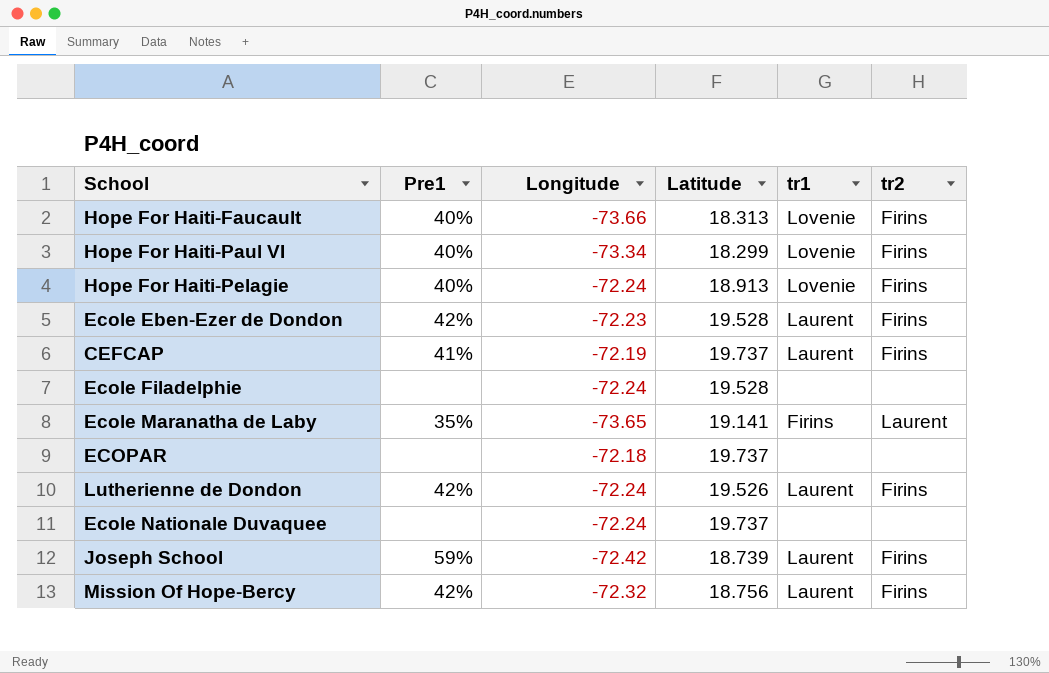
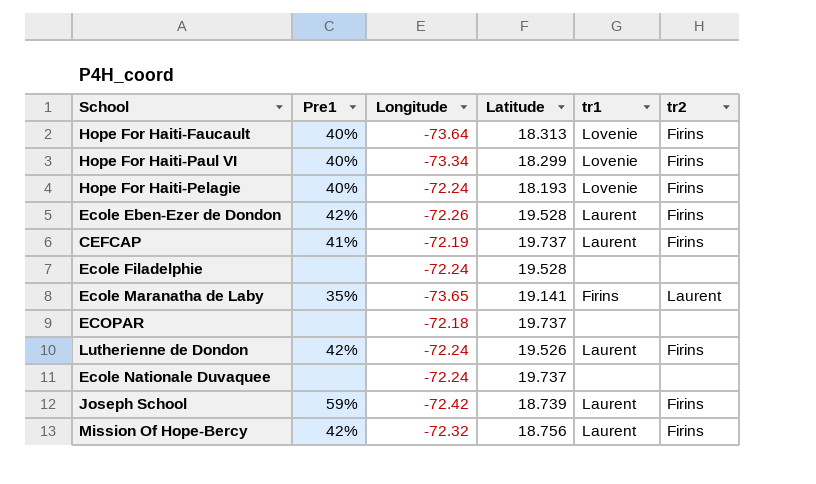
Hope For Haiti-Faucault | Longitude: -73.66 -> -73.64
Hope For Haiti-Pelagie | Latitude: 18.913 -> 18.193
Ecole Eben-Ezer de Dondon | Longitude: -72.23 -> -72.26

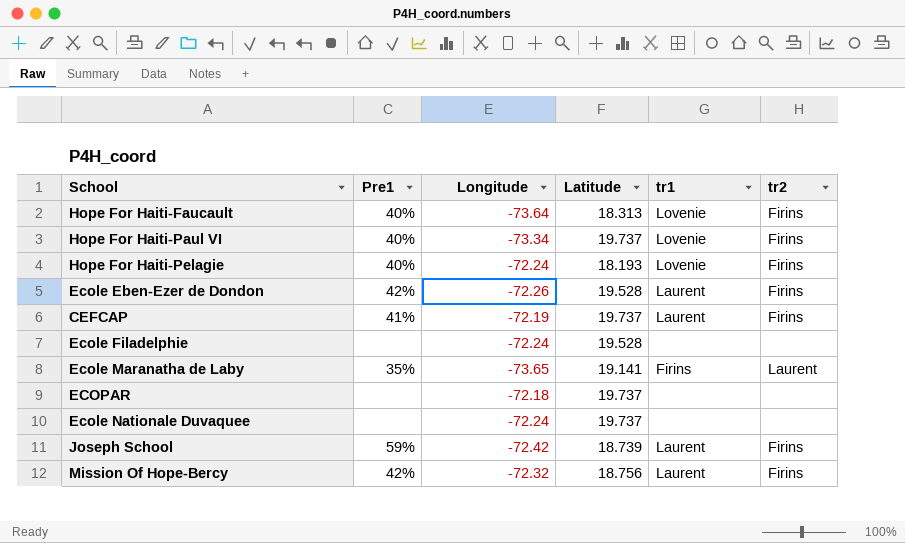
row Lutherienne de Dondon: 42% | -72.24 | 19.526 | Laurent | Firins -> none
Hope For Haiti-Paul VI | Latitude: 18.299 -> 19.737

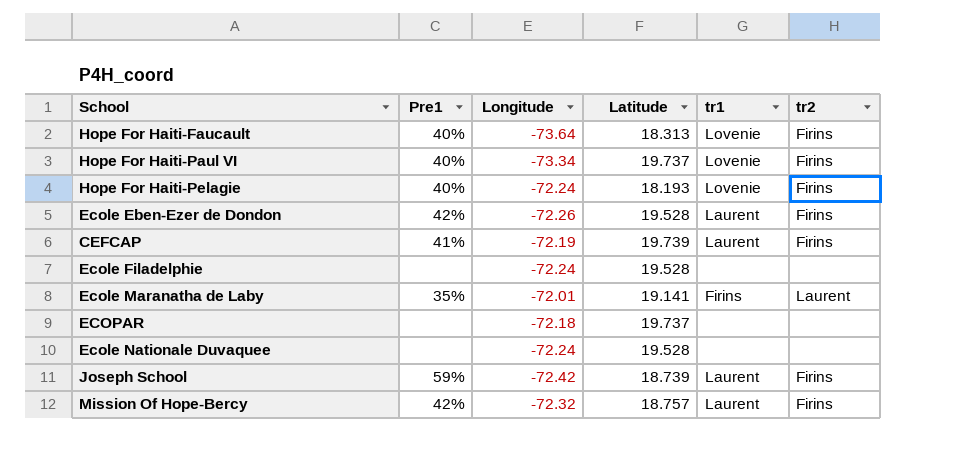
CEFCAP | Latitude: 19.737 -> 19.739
Ecole Maranatha de Laby | Longitude: -73.65 -> -72.01
Ecole Nationale Duvaquee | Latitude: 19.737 -> 19.528
Mission Of Hope-Bercy | Latitude: 18.756 -> 18.757

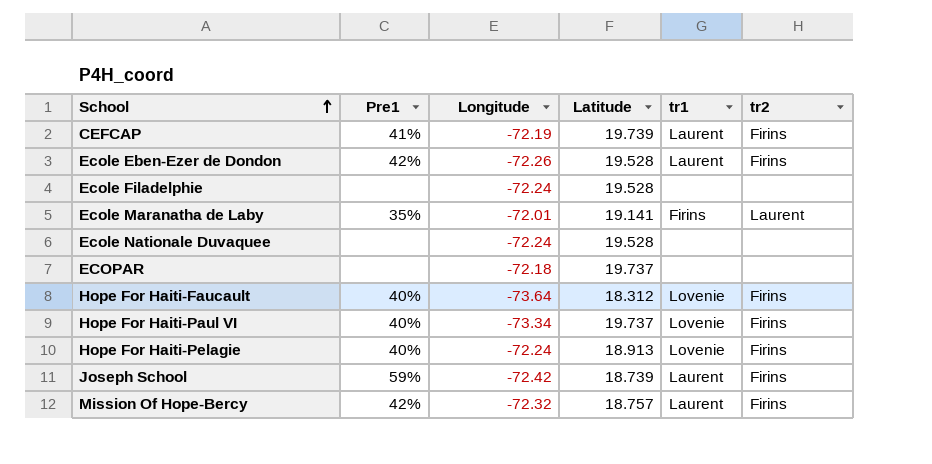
row order: none -> School ascending
Hope For Haiti-Faucault | Latitude: 18.313 -> 18.312
Hope For Haiti-Pelagie | Latitude: 18.193 -> 18.913

